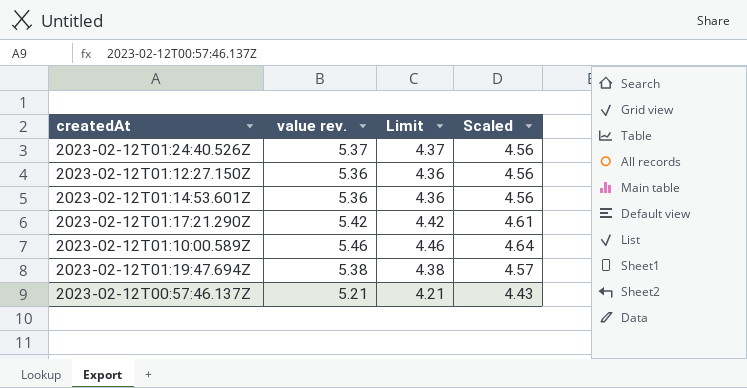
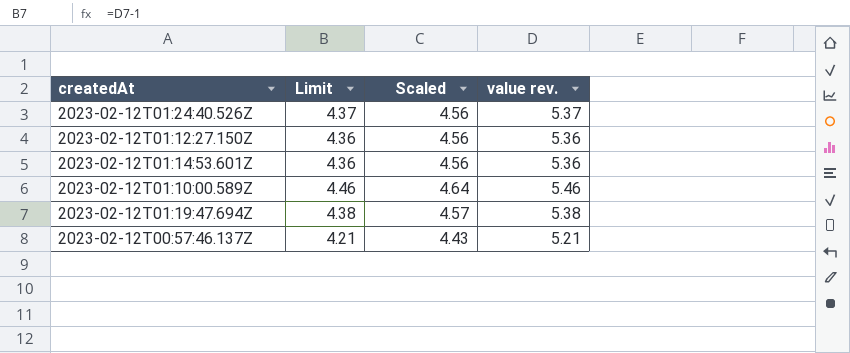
column value rev. | position: 2 -> 4
row 2023-02-12T01:17:21.290Z: 5.42 | 4.42 | 4.61 -> none

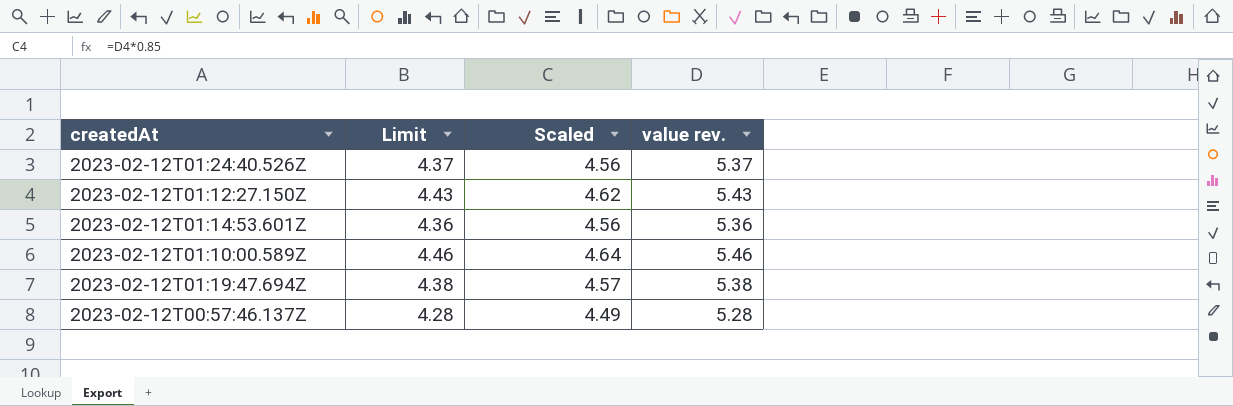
2023-02-12T01:12:27.150Z | Limit: 4.36 -> 4.43
2023-02-12T01:12:27.150Z | Scaled: 4.56 -> 4.62
2023-02-12T01:12:27.150Z | value rev.: 5.36 -> 5.43
2023-02-12T00:57:46.137Z | Limit: 4.21 -> 4.28
2023-02-12T00:57:46.137Z | Scaled: 4.43 -> 4.49
2023-02-12T00:57:46.137Z | value rev.: 5.21 -> 5.28

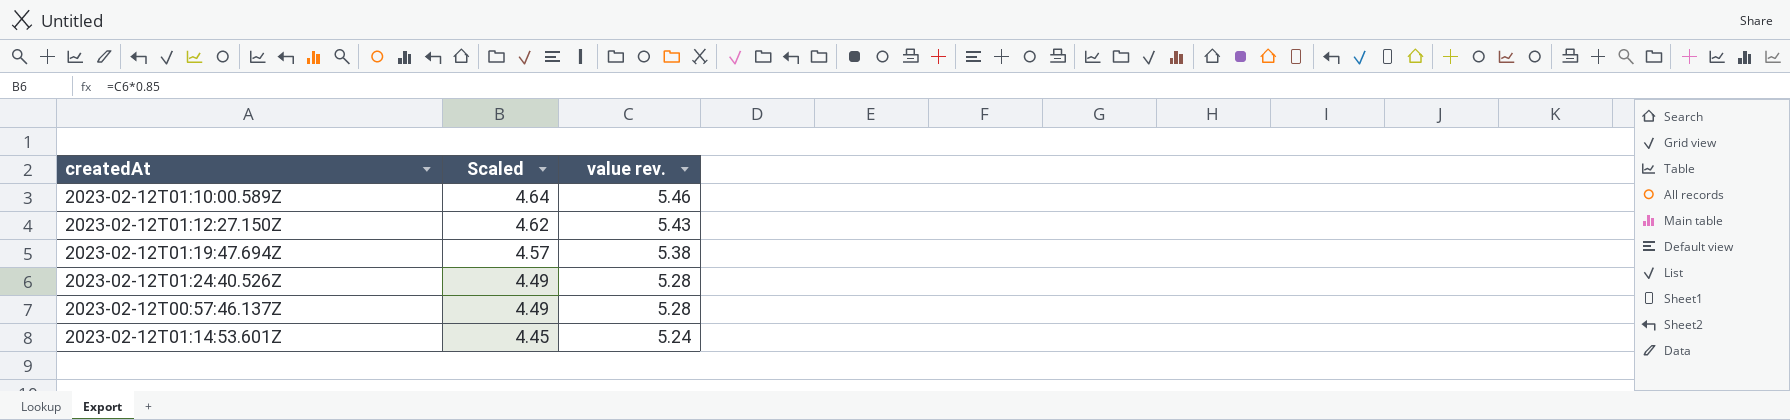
row order: none -> Scaled descending
column Limit | formula: [value rev.] - 1 -> none
2023-02-12T01:24:40.526Z | Scaled: 4.56 -> 4.49
2023-02-12T01:24:40.526Z | value rev.: 5.37 -> 5.28
2023-02-12T01:14:53.601Z | Scaled: 4.56 -> 4.45
2023-02-12T01:14:53.601Z | value rev.: 5.36 -> 5.24

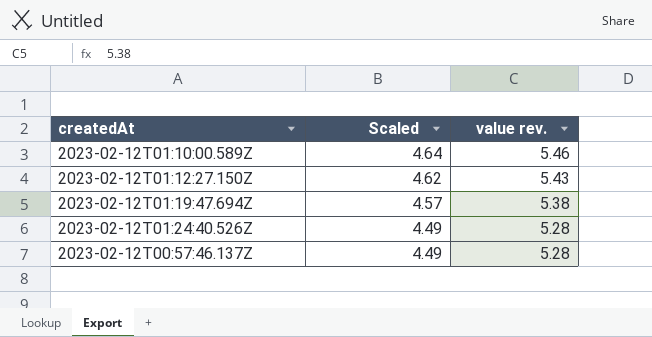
row 2023-02-12T01:14:53.601Z: 4.45 | 5.24 -> none

